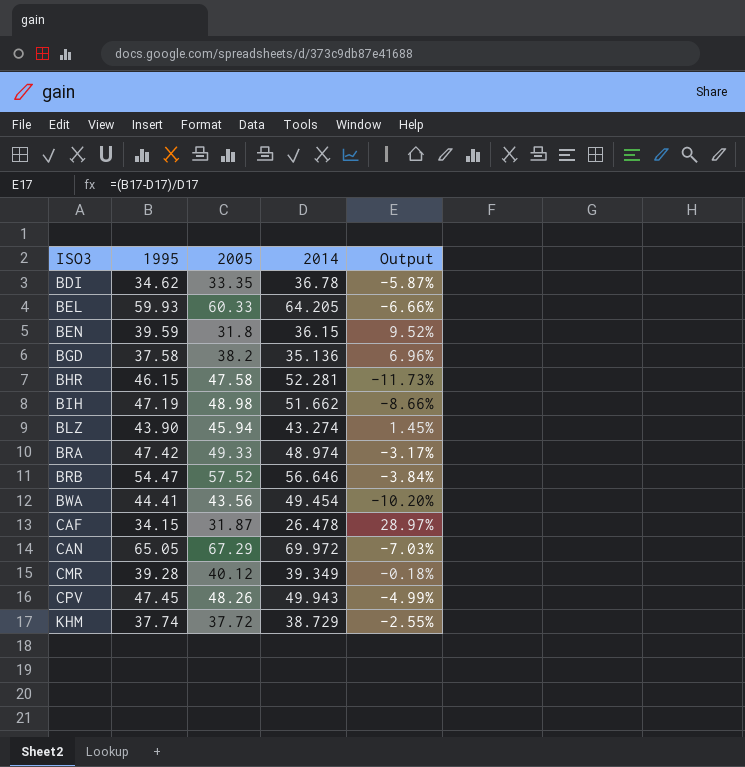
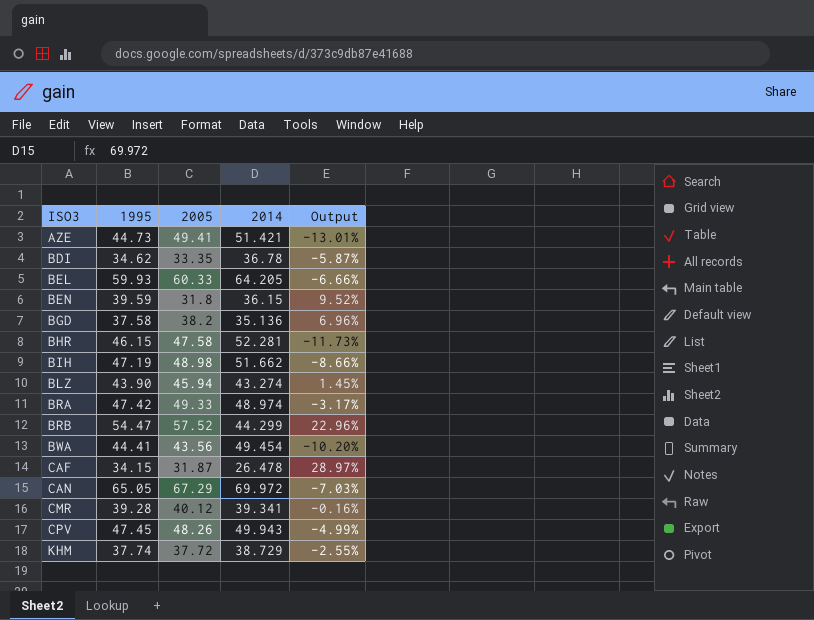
row AZE: none -> 44.73 | 49.41 | 51.421 | -13.01%
BRB | 2014: 56.646 -> 44.299
BRB | Output: -3.84% -> 22.96%
CMR | 2014: 39.349 -> 39.341
CMR | Output: -0.18% -> -0.16%

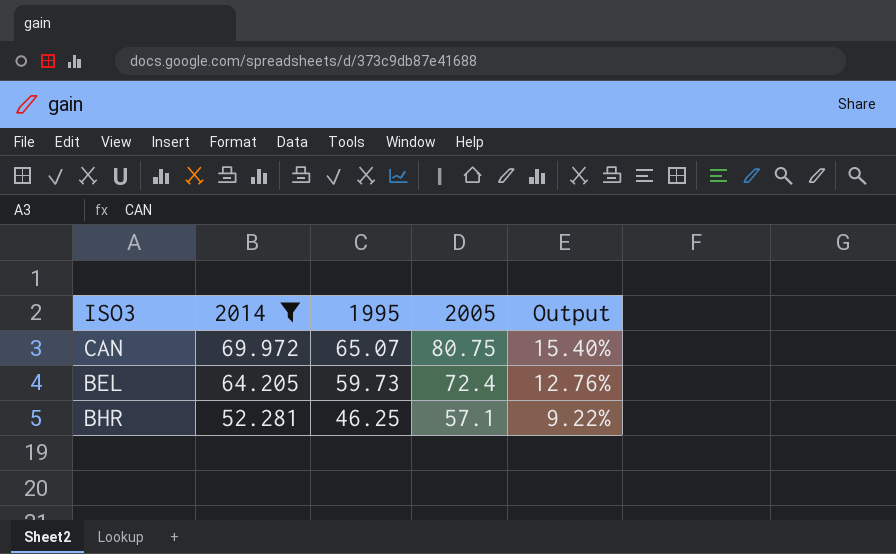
filter: none -> 2014 >= 52.281
row order: ISO3 ascending -> 2014 descending
column 2014 | position: 4 -> 2
column Output | formula: ([1995] - [2014]) / [2014] -> ([2005] - [2014]) / [2014]
CAN | 1995: 65.05 -> 65.07
CAN | 2005: 67.29 -> 80.75
BEL | 1995: 59.93 -> 59.73
BEL | 2005: 60.33 -> 72.4
BHR | 1995: 46.15 -> 46.25
BHR | 2005: 47.58 -> 57.1

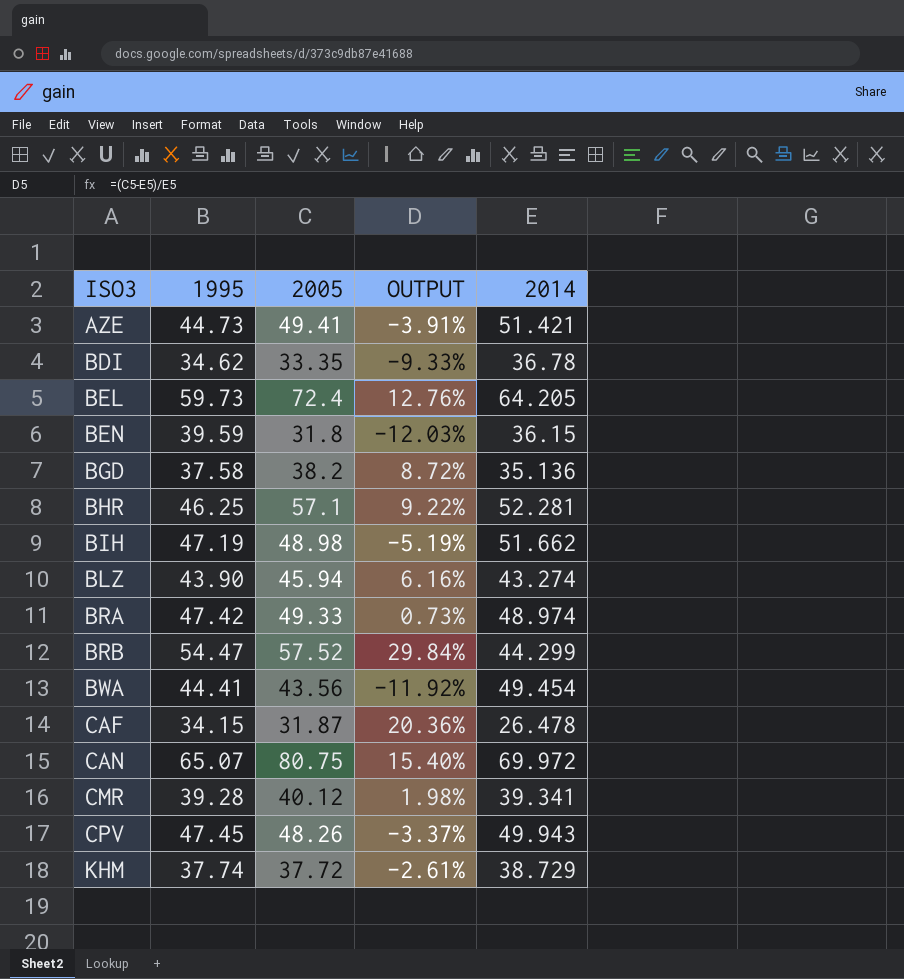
filter: 2014 >= 52.281 -> none
row order: 2014 descending -> ISO3 ascending
column name: Output -> OUTPUT
column 2014 | position: 2 -> 5

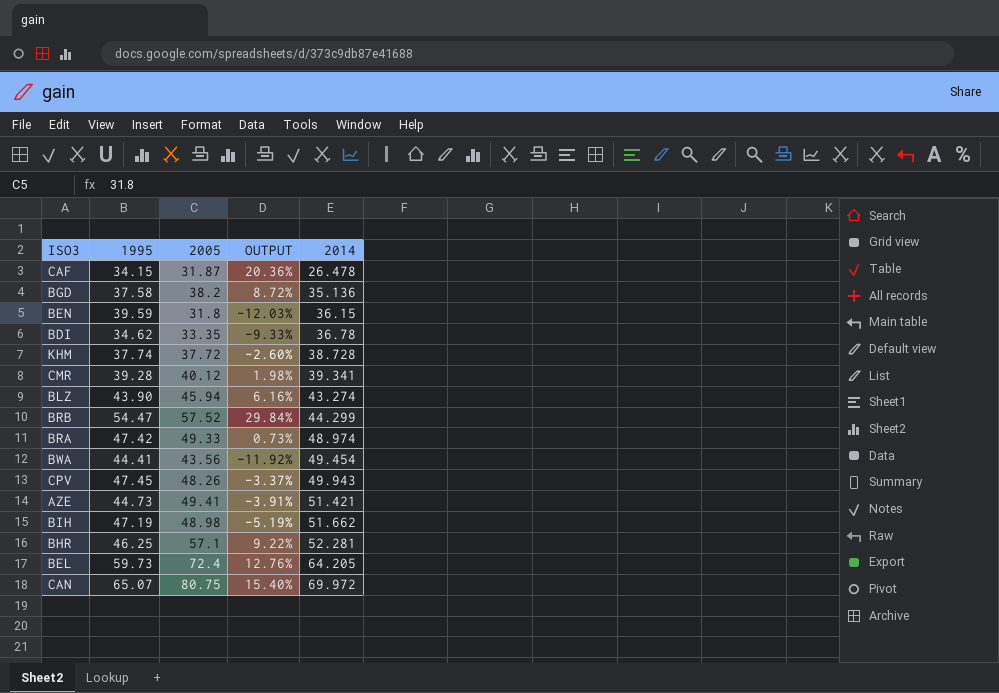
row order: ISO3 ascending -> 2014 ascending
KHM | OUTPUT: -2.61% -> -2.60%
KHM | 2014: 38.729 -> 38.728

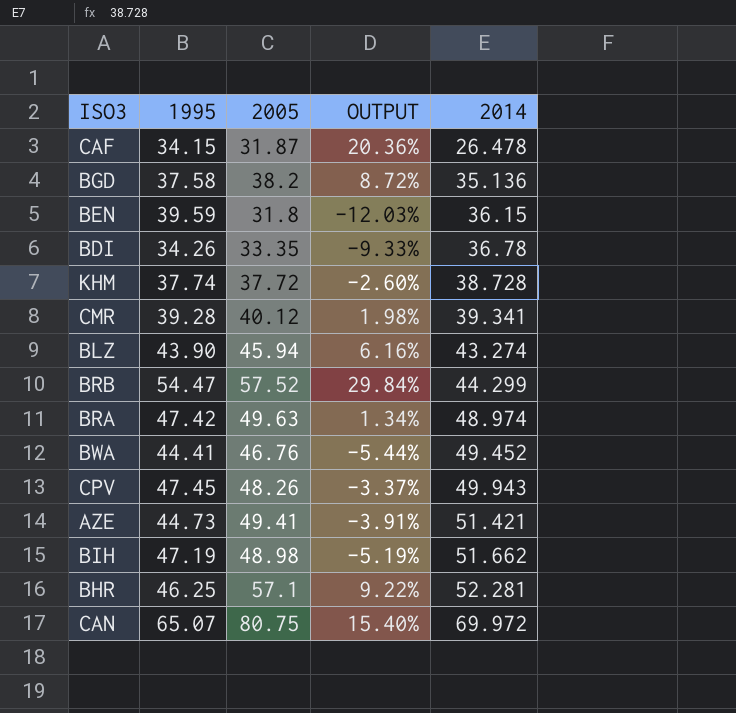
row BEL: 59.73 | 72.4 | 12.76% | 64.205 -> none
BDI | 1995: 34.62 -> 34.26
BRA | 2005: 49.33 -> 49.63
BRA | OUTPUT: 0.73% -> 1.34%
BWA | 2005: 43.56 -> 46.76
BWA | OUTPUT: -11.92% -> -5.44%
BWA | 2014: 49.454 -> 49.452

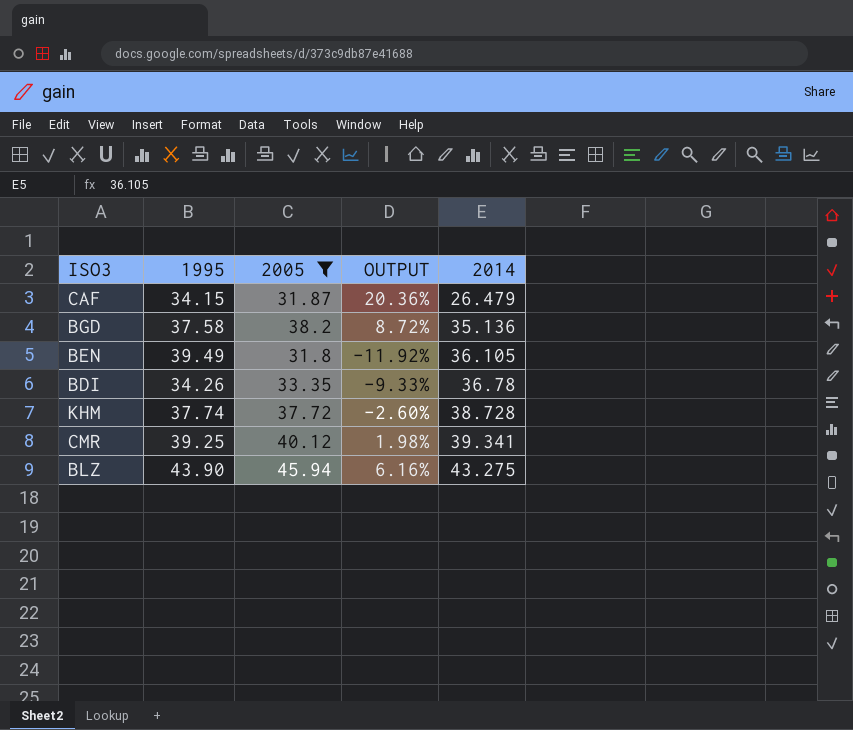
filter: none -> 2005 <= 45.94
CAF | 2014: 26.478 -> 26.479
BEN | 1995: 39.59 -> 39.49
BEN | OUTPUT: -12.03% -> -11.92%
BEN | 2014: 36.15 -> 36.105
CMR | 1995: 39.28 -> 39.25
BLZ | 2014: 43.274 -> 43.275

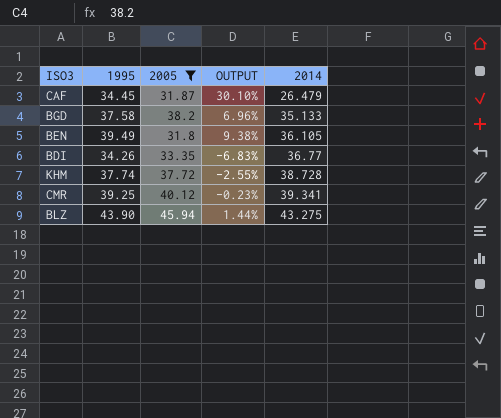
column OUTPUT | formula: ([2005] - [2014]) / [2014] -> ([1995] - [2014]) / [2014]
CAF | 1995: 34.15 -> 34.45
BGD | 2014: 35.136 -> 35.133
BDI | 2014: 36.78 -> 36.77

